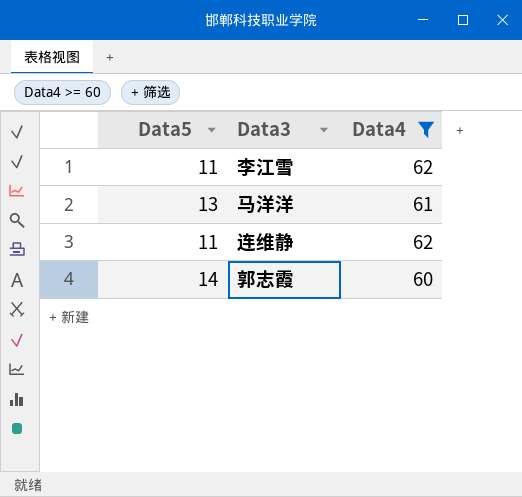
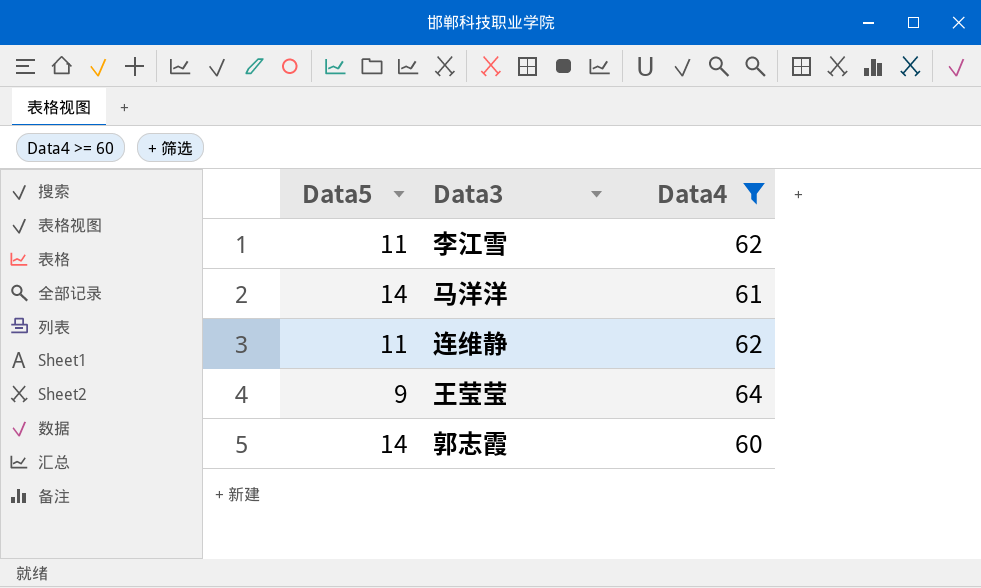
马洋洋 | Data5: 13 -> 14
row 王莹莹: none -> 9 | 64

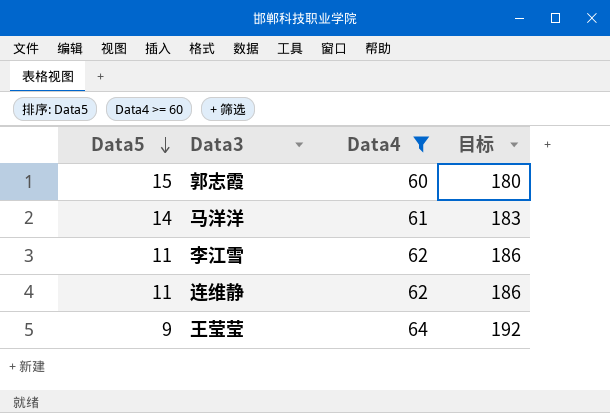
row order: none -> Data5 descending
column 目标 | formula: none -> [Data4] * 3
郭志霞 | Data5: 14 -> 15

